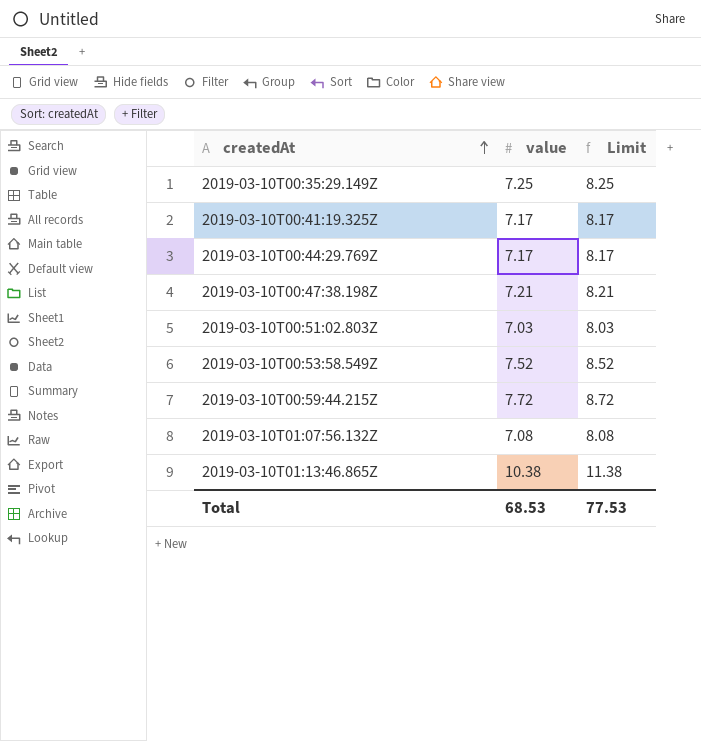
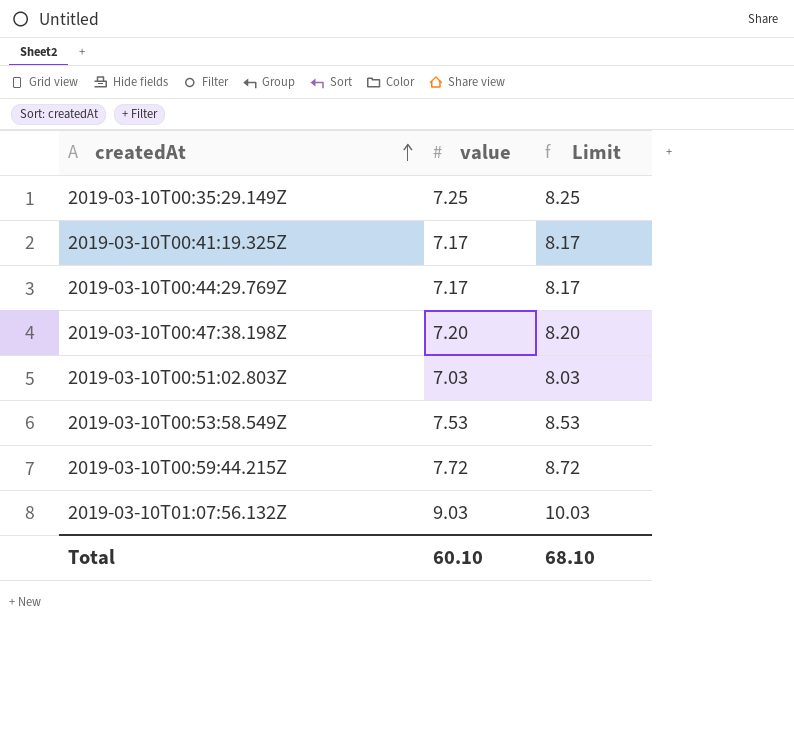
row 2019-03-10T01:13:46.865Z: 10.38 | 11.38 -> none
2019-03-10T00:47:38.198Z | value: 7.21 -> 7.20
2019-03-10T00:47:38.198Z | Limit: 8.21 -> 8.20
2019-03-10T00:53:58.549Z | value: 7.52 -> 7.53
2019-03-10T00:53:58.549Z | Limit: 8.52 -> 8.53
2019-03-10T01:07:56.132Z | value: 7.08 -> 9.03
2019-03-10T01:07:56.132Z | Limit: 8.08 -> 10.03
Total | value: 68.53 -> 60.10
Total | Limit: 77.53 -> 68.10

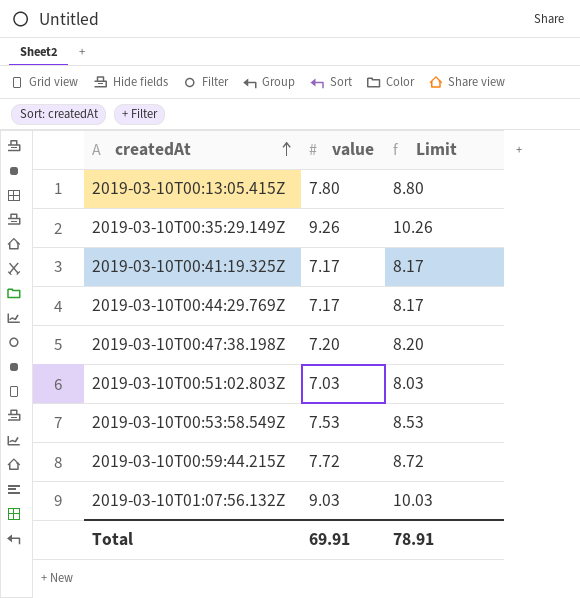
row 2019-03-10T00:13:05.415Z: none -> 7.80 | 8.80
2019-03-10T00:35:29.149Z | value: 7.25 -> 9.26
2019-03-10T00:35:29.149Z | Limit: 8.25 -> 10.26
Total | value: 60.10 -> 69.91
Total | Limit: 68.10 -> 78.91

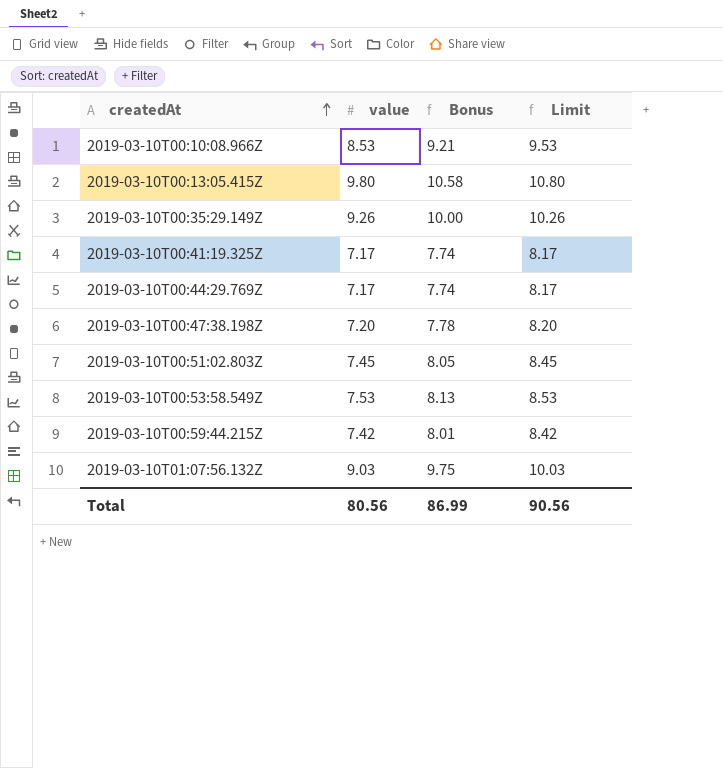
column Bonus | formula: none -> [value] * 1.08
row 2019-03-10T00:10:08.966Z: none -> 8.53 | 9.21 | 9.53
2019-03-10T00:13:05.415Z | value: 7.80 -> 9.80
2019-03-10T00:13:05.415Z | Limit: 8.80 -> 10.80
2019-03-10T00:51:02.803Z | value: 7.03 -> 7.45
2019-03-10T00:51:02.803Z | Limit: 8.03 -> 8.45
2019-03-10T00:59:44.215Z | value: 7.72 -> 7.42
2019-03-10T00:59:44.215Z | Limit: 8.72 -> 8.42
Total | value: 69.91 -> 80.56
Total | Limit: 78.91 -> 90.56

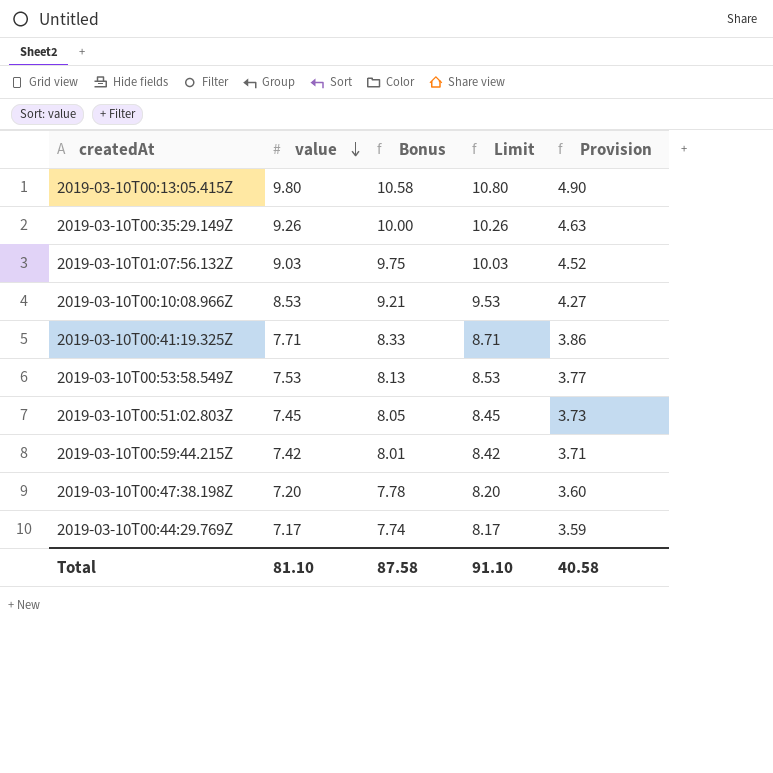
row order: createdAt ascending -> value descending
column Provision | formula: none -> [value] * 0.5
2019-03-10T00:41:19.325Z | value: 7.17 -> 7.71
2019-03-10T00:41:19.325Z | Bonus: 7.74 -> 8.33
2019-03-10T00:41:19.325Z | Limit: 8.17 -> 8.71
Total | value: 80.56 -> 81.10
Total | Bonus: 86.99 -> 87.58
Total | Limit: 90.56 -> 91.10

